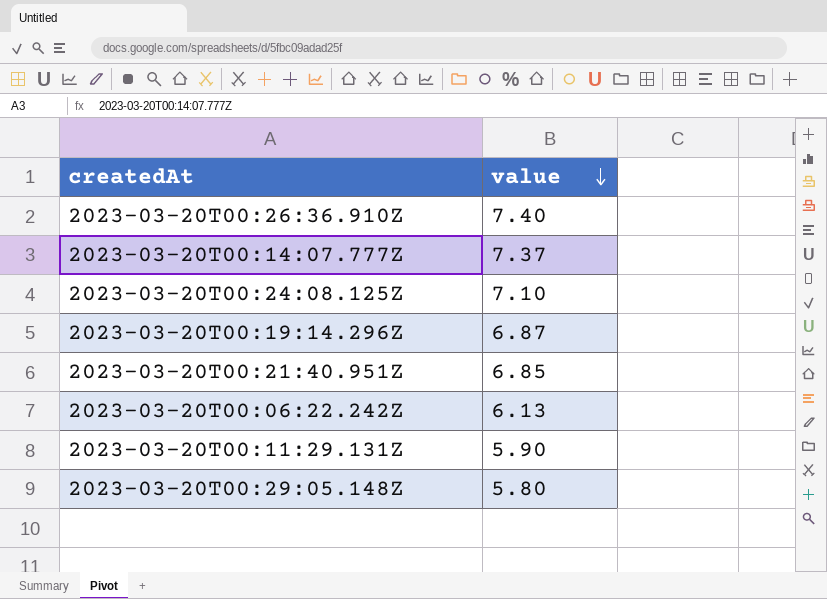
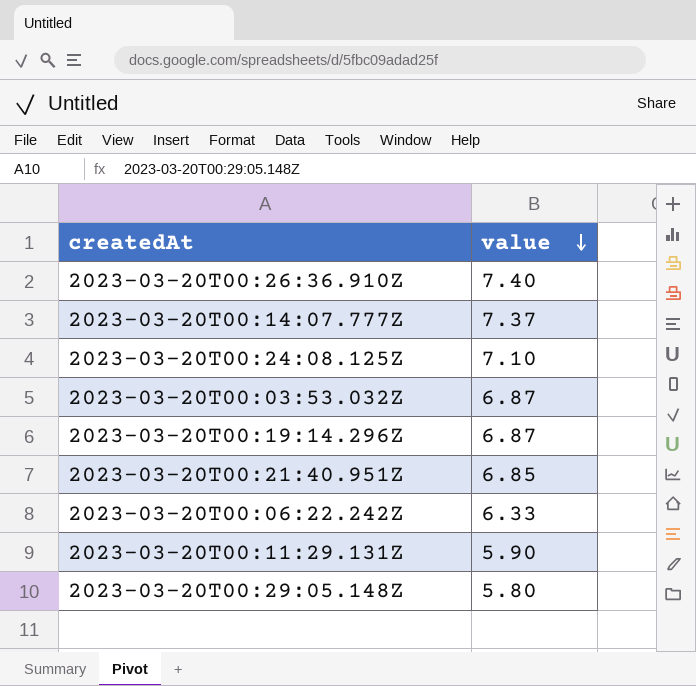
row 2023-03-20T00:03:53.032Z: none -> 6.87
2023-03-20T00:06:22.242Z | value: 6.13 -> 6.33

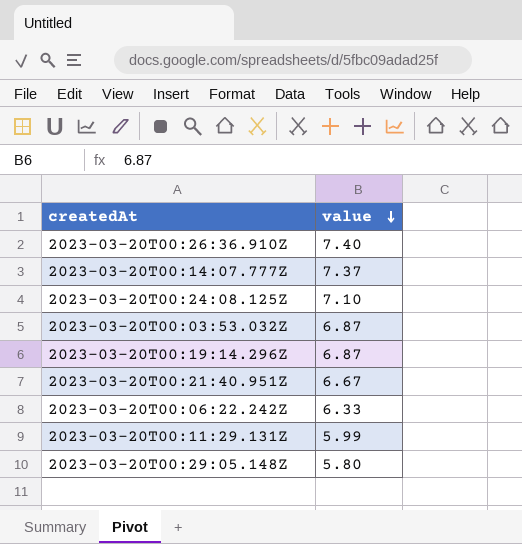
2023-03-20T00:21:40.951Z | value: 6.85 -> 6.67
2023-03-20T00:11:29.131Z | value: 5.90 -> 5.99

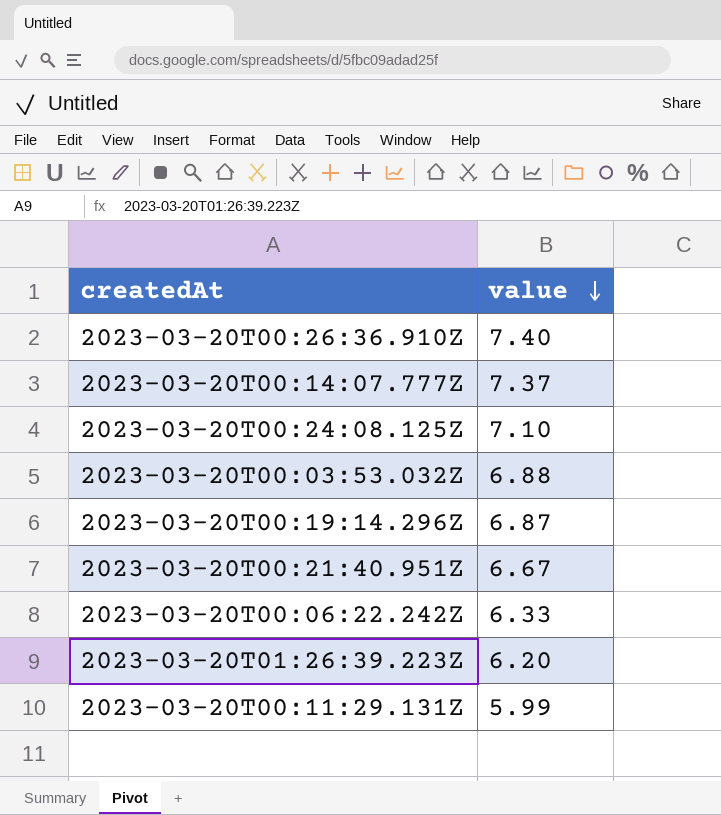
row 2023-03-20T00:29:05.148Z: 5.80 -> none
2023-03-20T00:03:53.032Z | value: 6.87 -> 6.88
row 2023-03-20T01:26:39.223Z: none -> 6.20

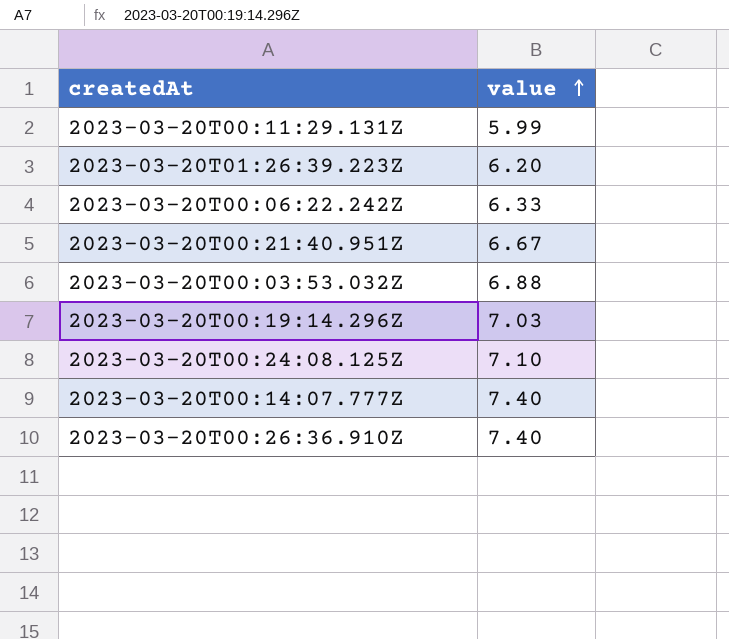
row order: value descending -> value ascending
2023-03-20T00:19:14.296Z | value: 6.87 -> 7.03
2023-03-20T00:14:07.777Z | value: 7.37 -> 7.40

